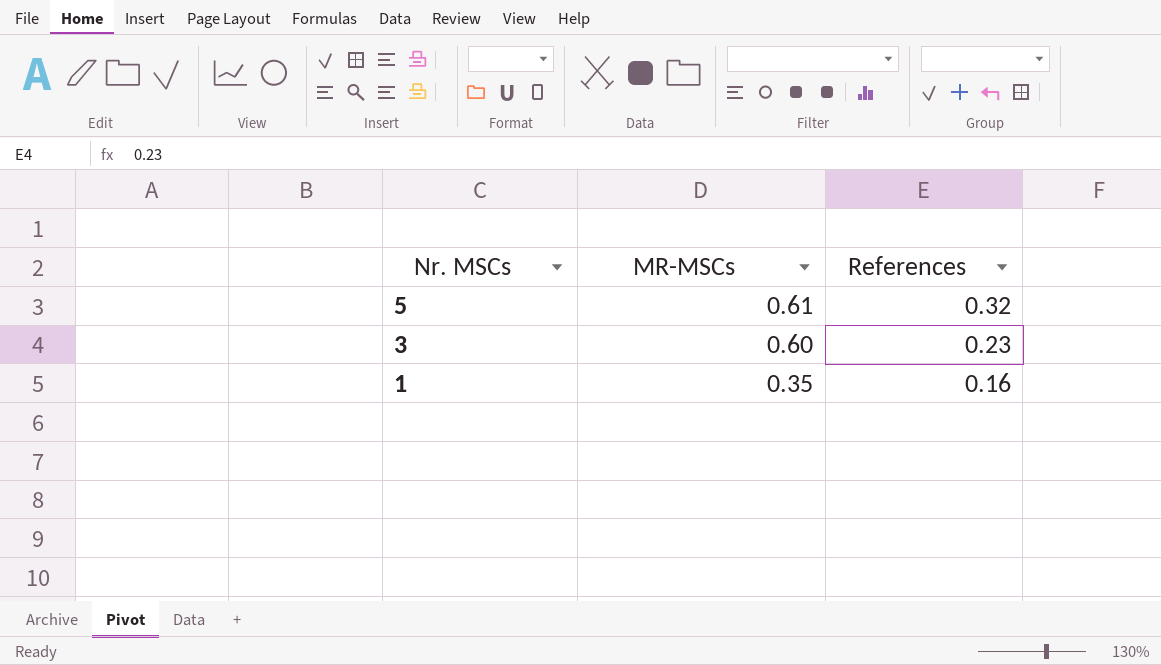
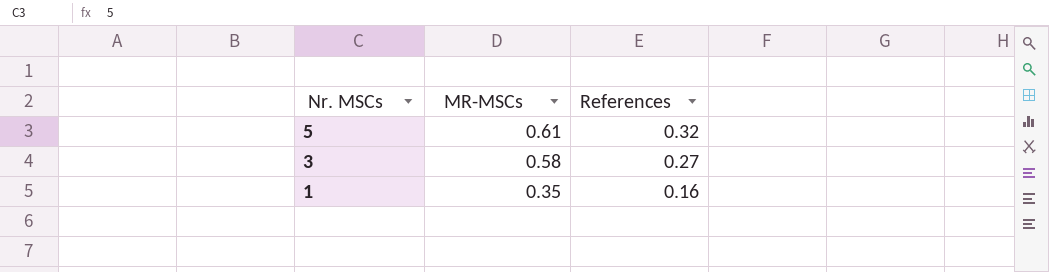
3 | MR-MSCs: 0.60 -> 0.58
3 | References: 0.23 -> 0.27

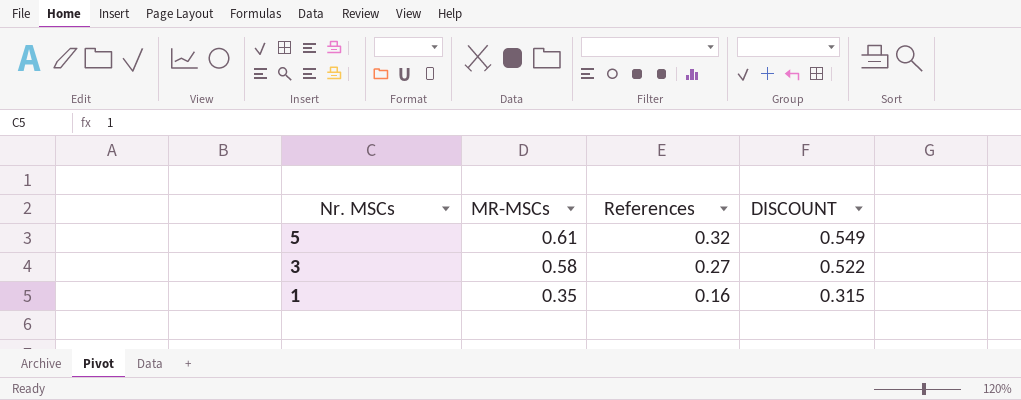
column DISCOUNT | formula: none -> [MR-MSCs] * 0.9

